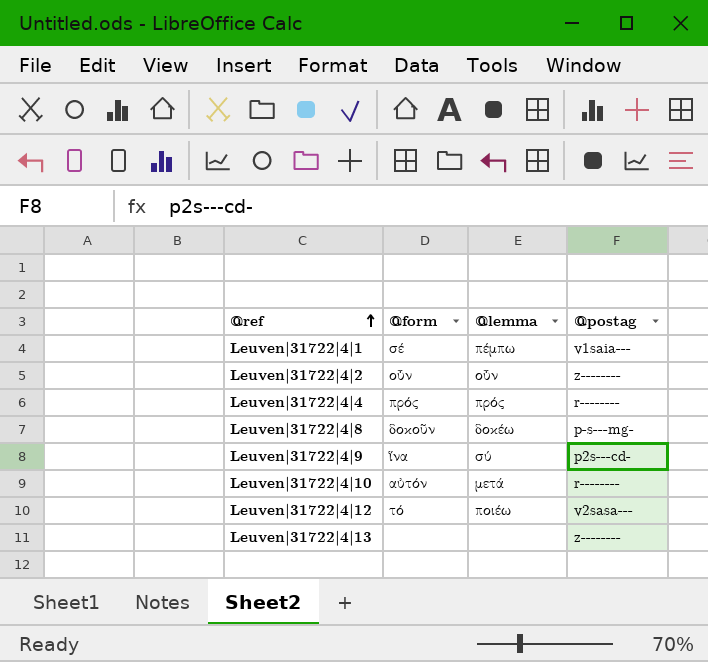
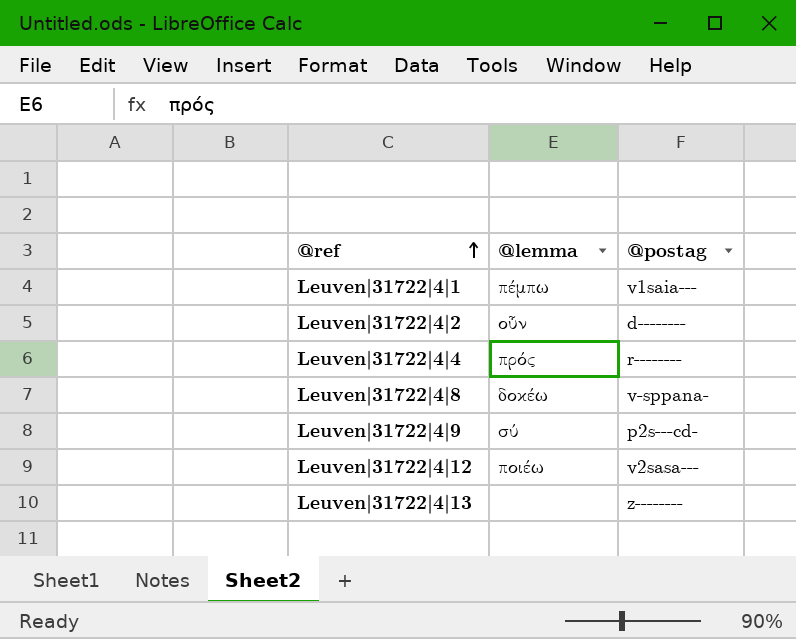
column @form | position: 2 -> none
row Leuven|31722|4|10: αὐτόν | μετά | r-------- -> none
Leuven|31722|4|2 | @postag: z-------- -> d--------
Leuven|31722|4|8 | @postag: p-s---mg- -> v-sppana-

